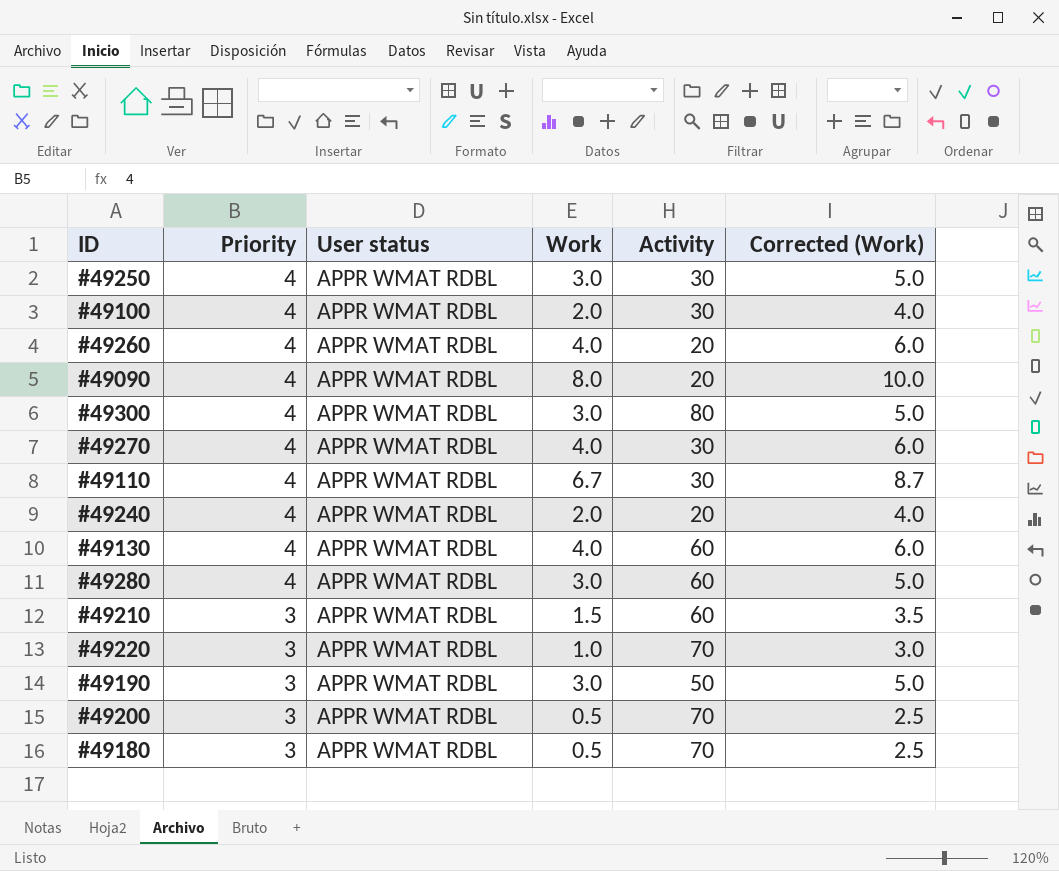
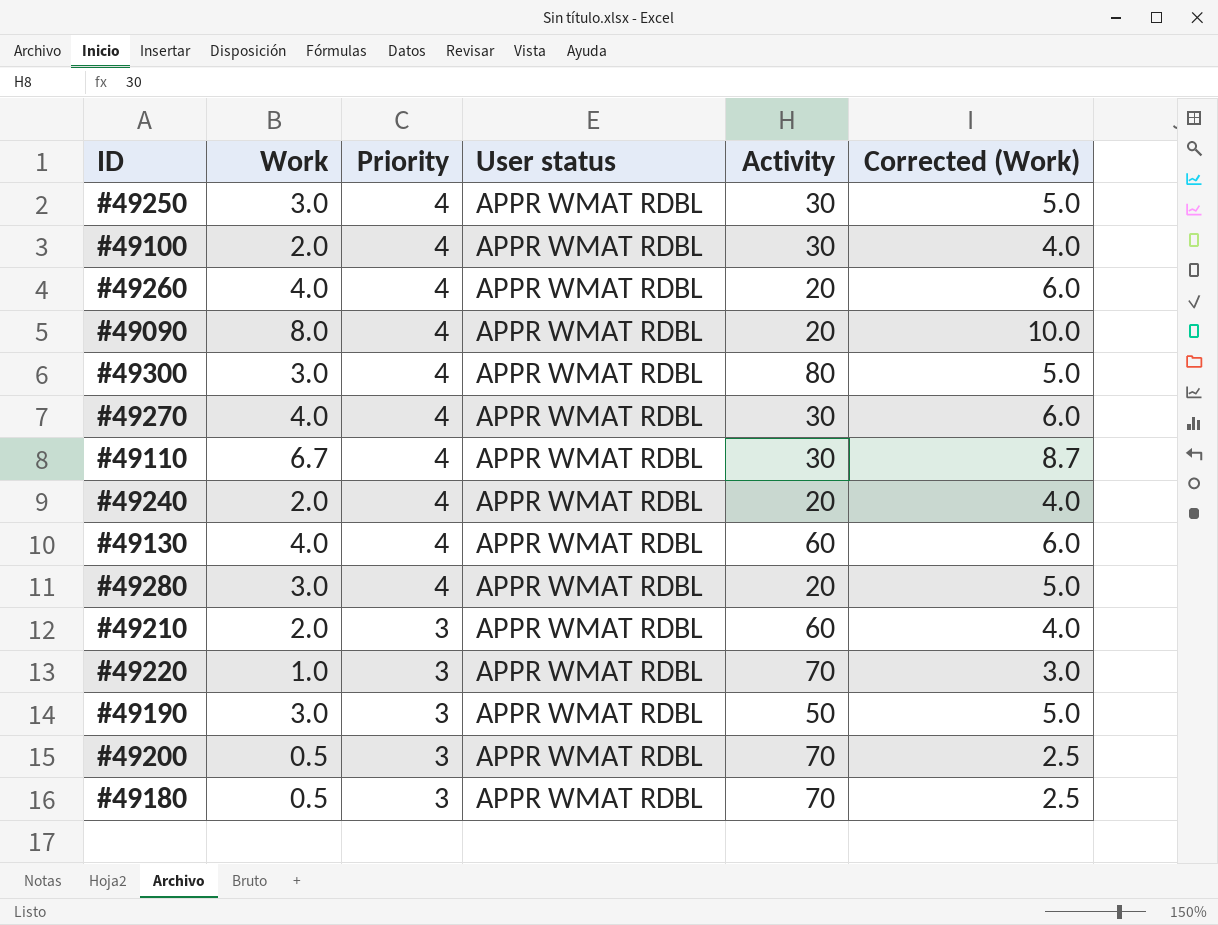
column Work | position: 4 -> 2
#49280 | Activity: 60 -> 20
#49210 | Work: 1.5 -> 2.0
#49210 | Corrected (Work): 3.5 -> 4.0

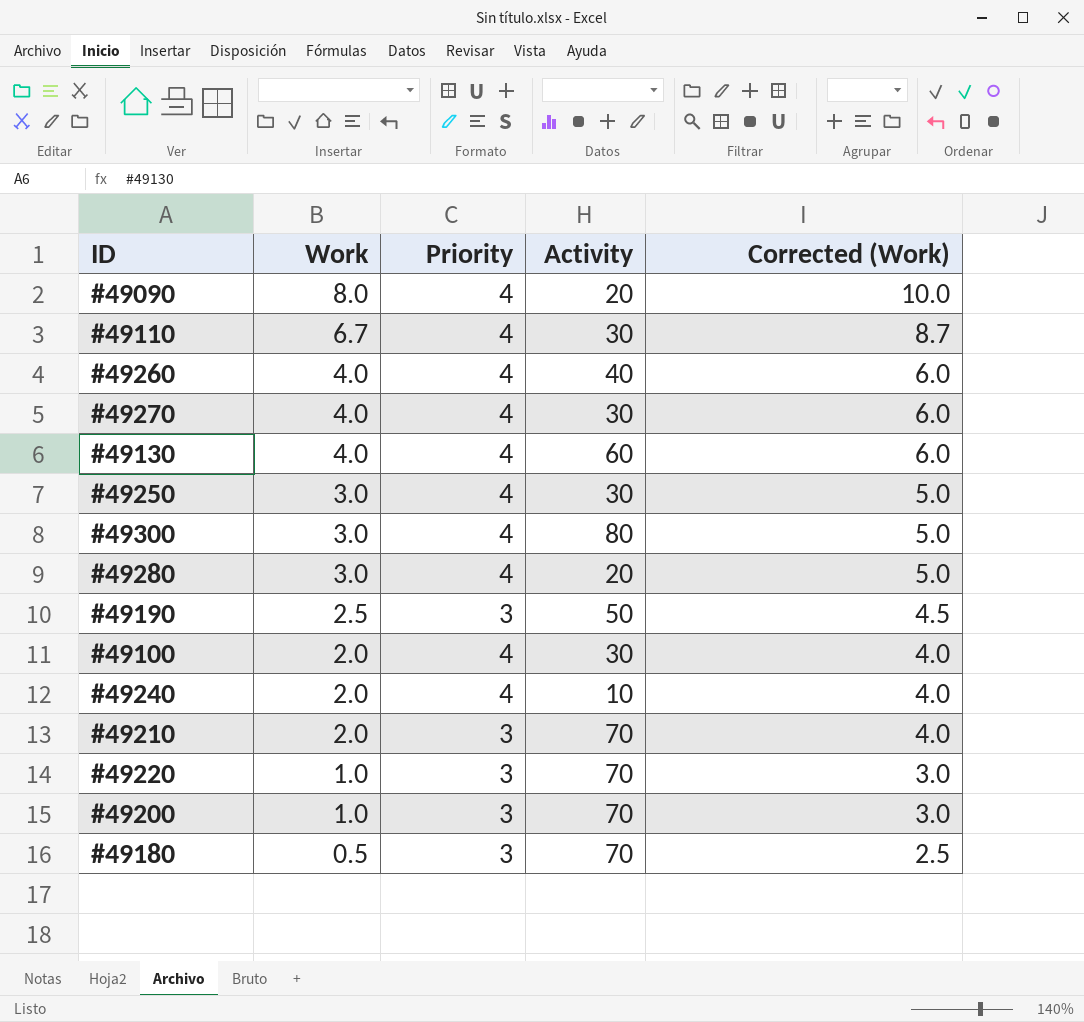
row order: Priority descending -> Work descending
column User status | position: 4 -> none
#49260 | Activity: 20 -> 40
#49190 | Work: 3.0 -> 2.5
#49190 | Corrected (Work): 5.0 -> 4.5
#49240 | Activity: 20 -> 10
#49210 | Activity: 60 -> 70
#49200 | Work: 0.5 -> 1.0
#49200 | Corrected (Work): 2.5 -> 3.0

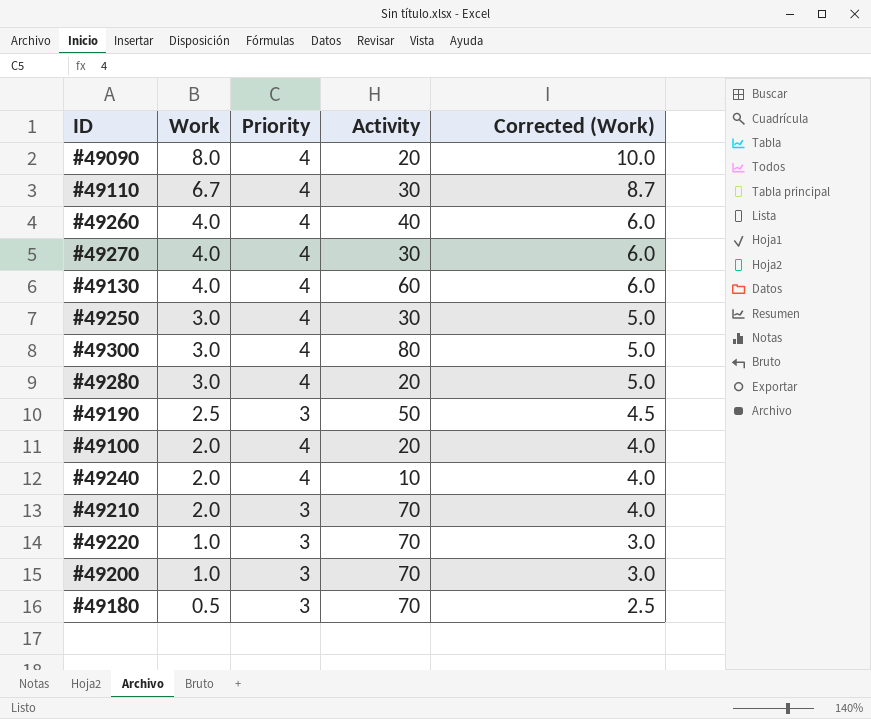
#49100 | Activity: 30 -> 20

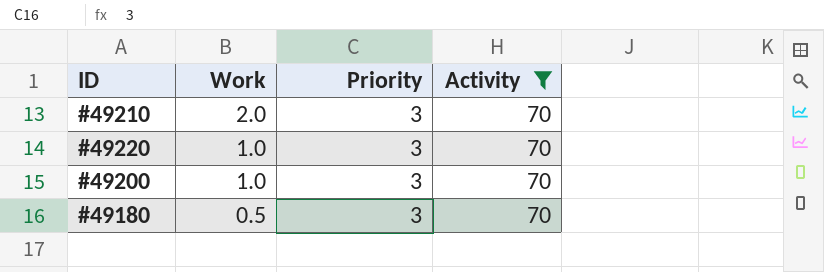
filter: none -> Activity = 70
column Corrected (Work) | formula: [Work] + 2 -> none

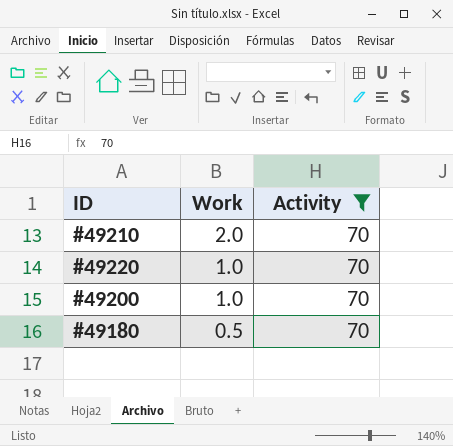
column Priority | position: 3 -> none

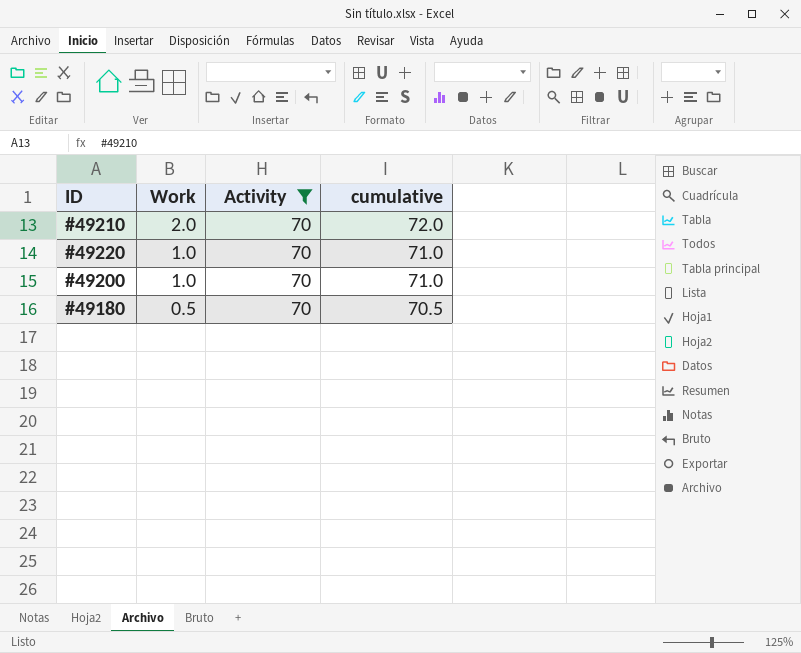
column cumulative | formula: none -> [Work] + [Activity]

